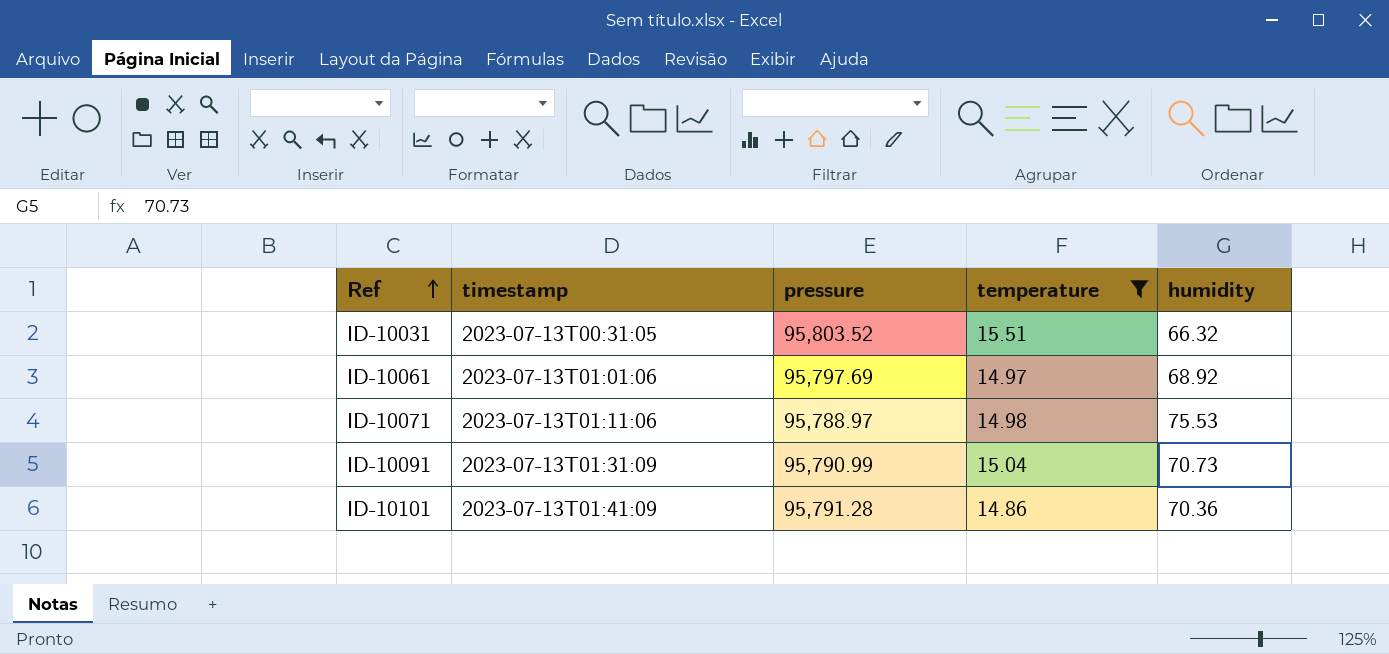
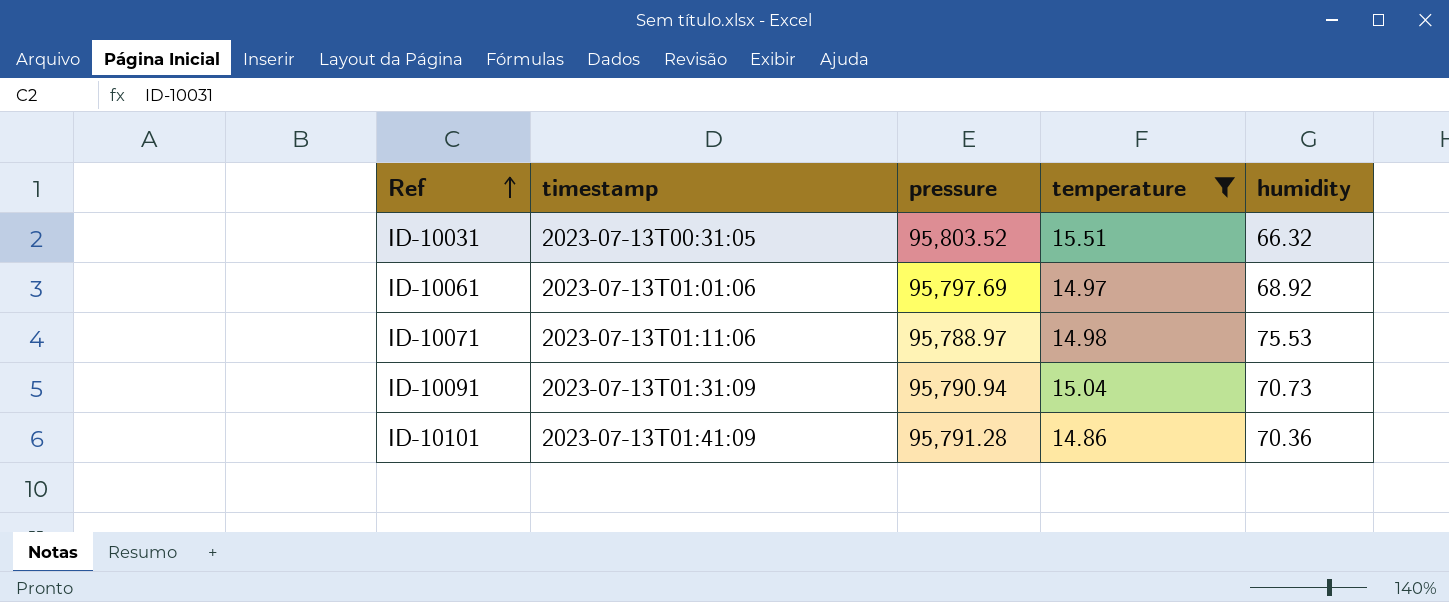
ID-10091 | pressure: 95,790.99 -> 95,790.94

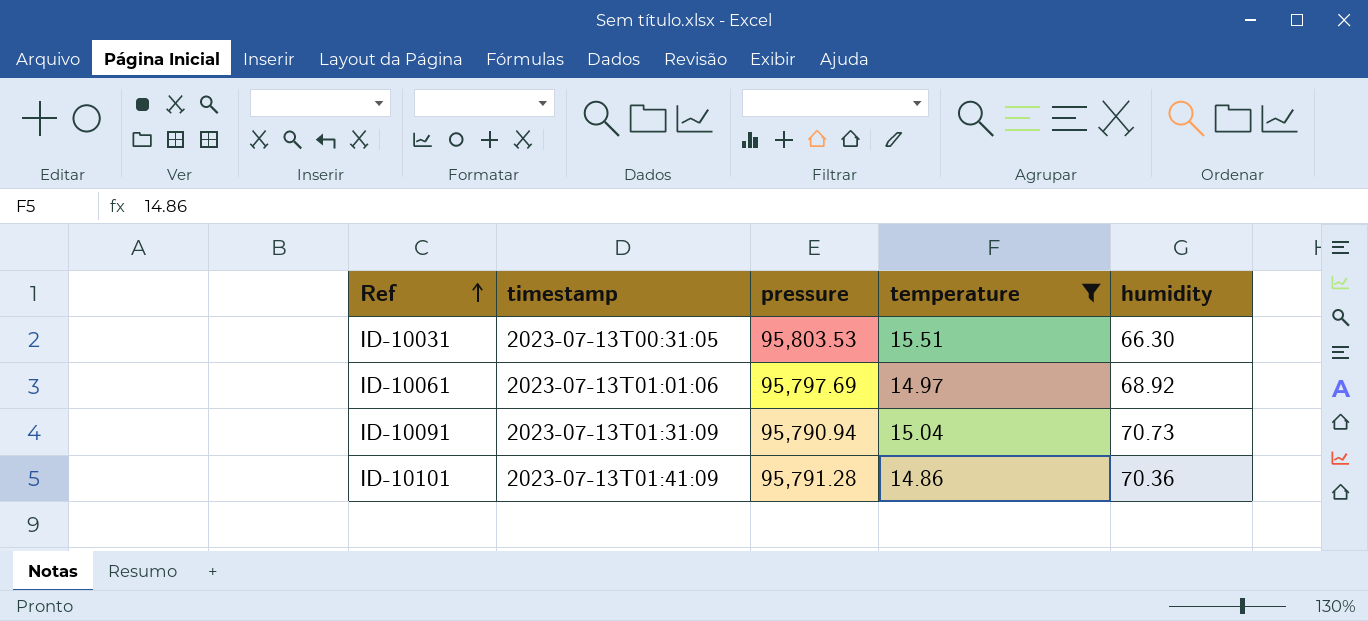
row ID-10071: 2023-07-13T01:11:06 | 95,788.97 | 14.98 | 75.53 -> none
ID-10031 | pressure: 95,803.52 -> 95,803.53
ID-10031 | humidity: 66.32 -> 66.30

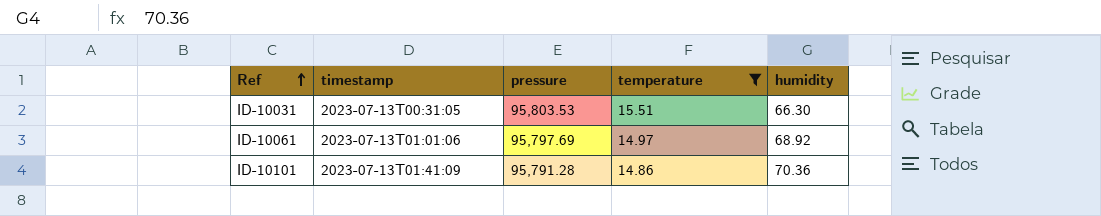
row ID-10091: 2023-07-13T01:31:09 | 95,790.94 | 15.04 | 70.73 -> none

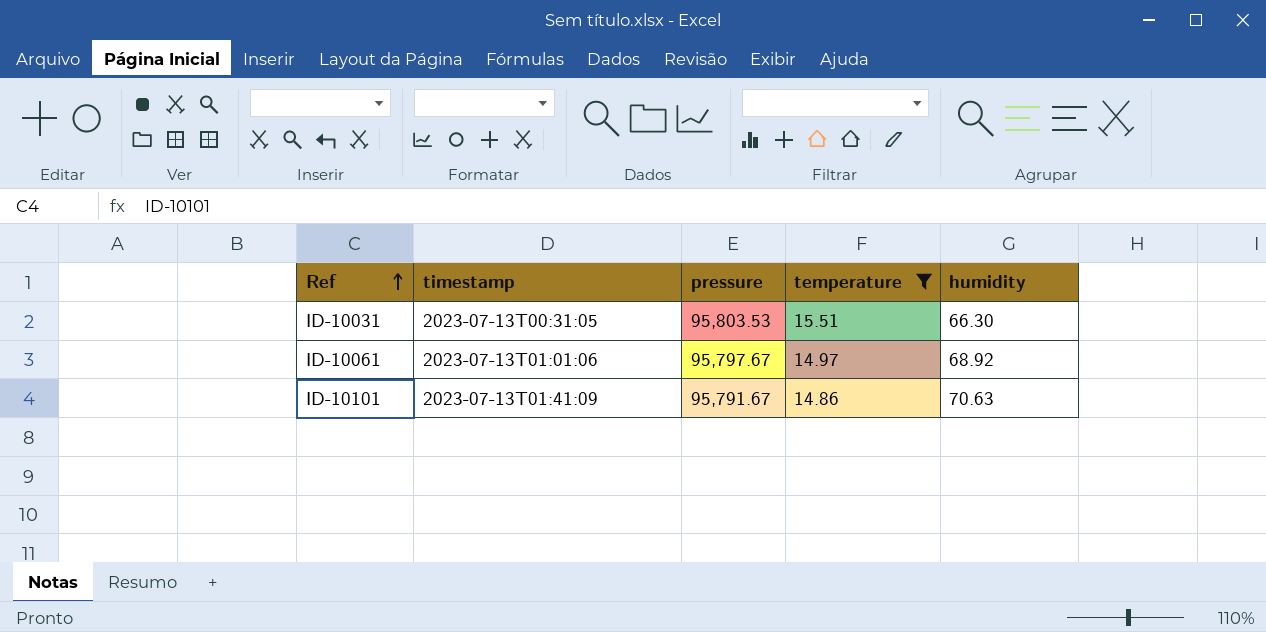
ID-10061 | pressure: 95,797.69 -> 95,797.67
ID-10101 | pressure: 95,791.28 -> 95,791.67
ID-10101 | humidity: 70.36 -> 70.63

